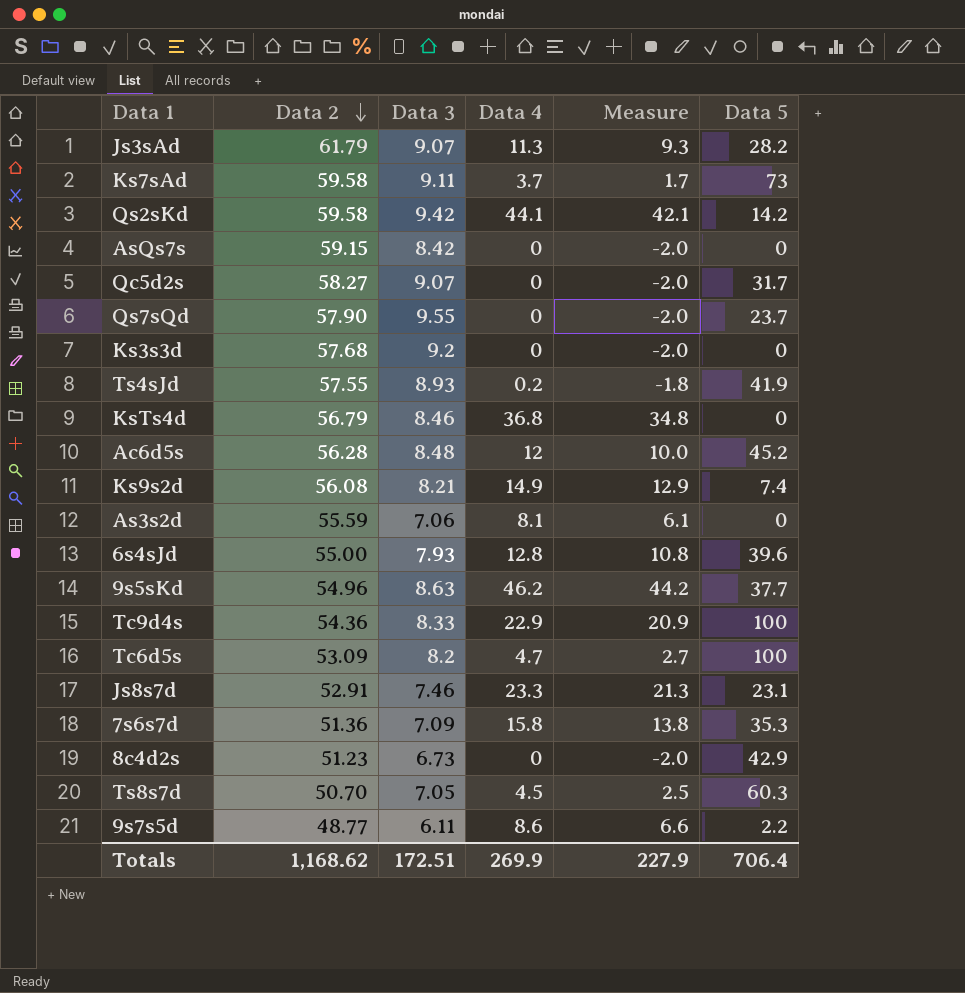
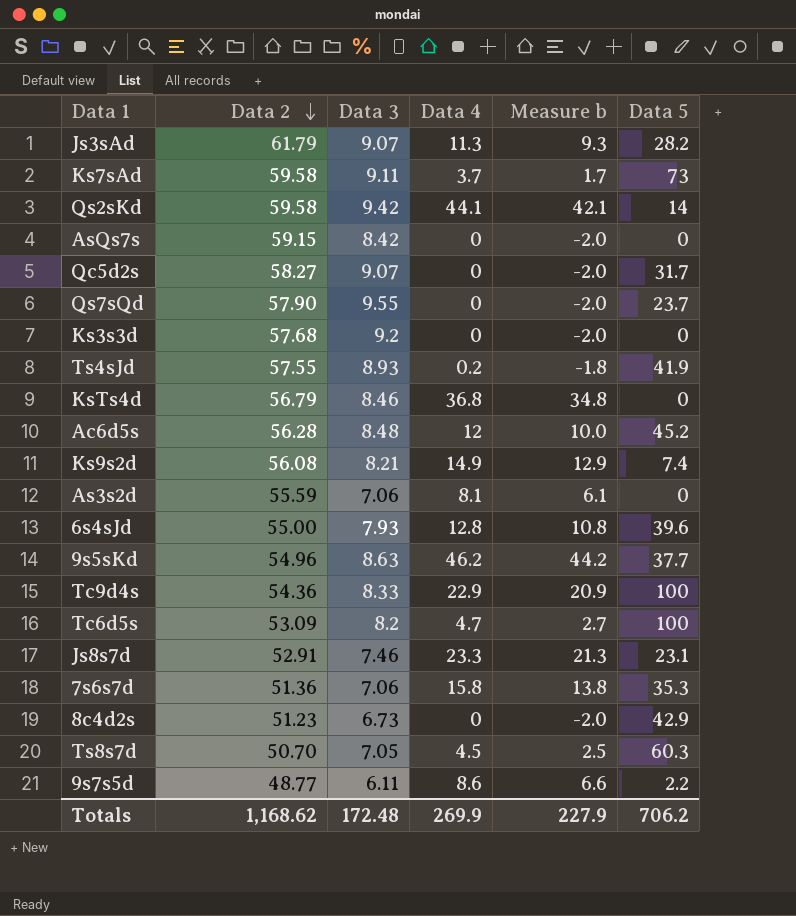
column name: Measure -> Measure b
Qs2sKd | Data 5: 14.2 -> 14
7s6s7d | Data 3: 7.09 -> 7.06
Totals | Data 3: 172.51 -> 172.48
Totals | Data 5: 706.4 -> 706.2

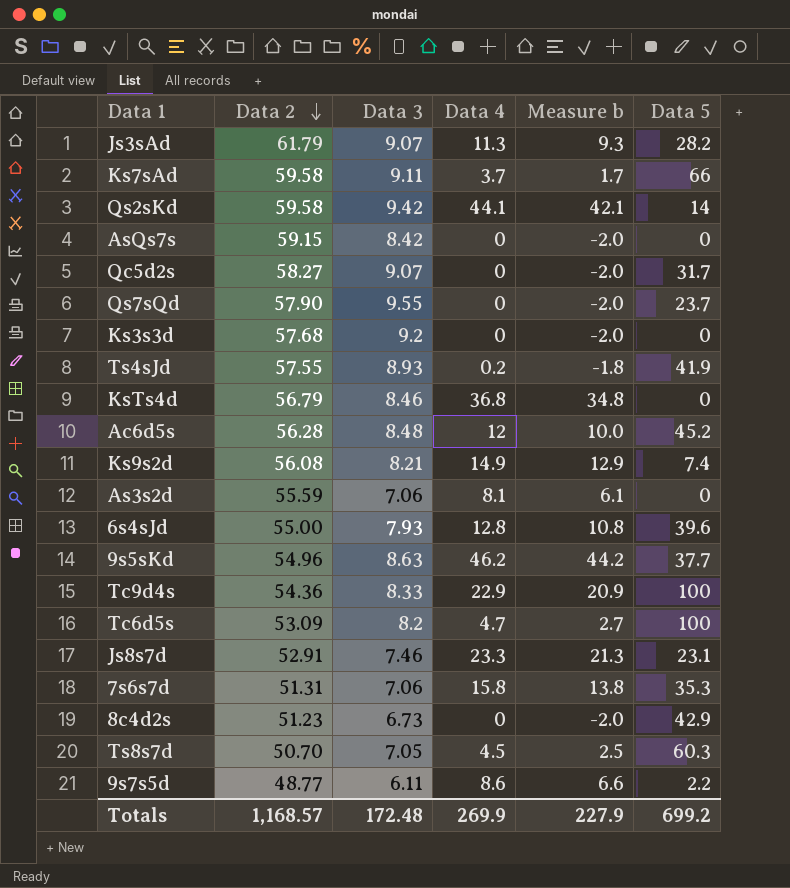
Ks7sAd | Data 5: 73 -> 66
7s6s7d | Data 2: 51.36 -> 51.31
Totals | Data 2: 1,168.62 -> 1,168.57
Totals | Data 5: 706.2 -> 699.2

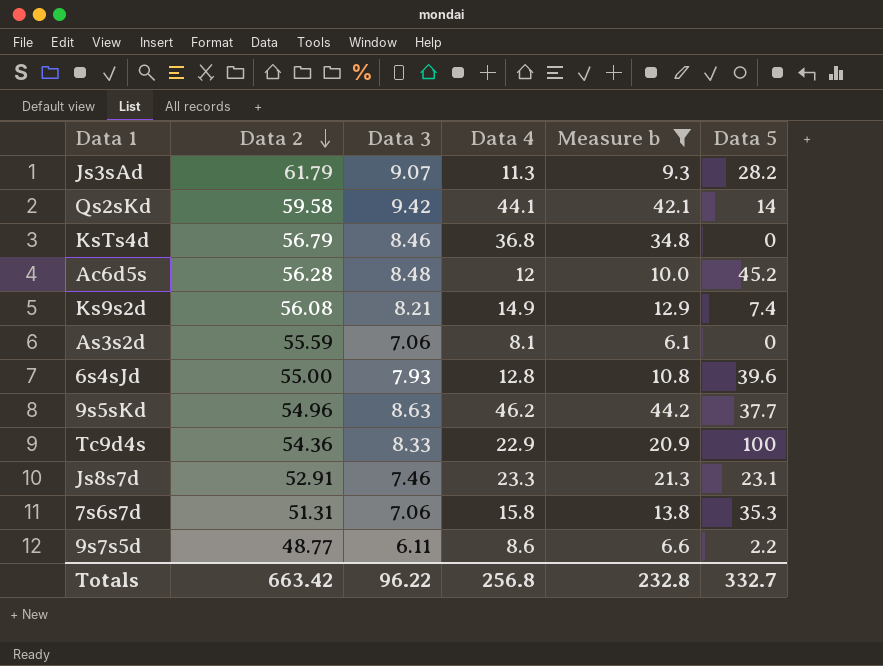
filter: none -> Measure b >= 6.1
Totals | Data 2: 1,168.57 -> 663.42
Totals | Data 3: 172.48 -> 96.22
Totals | Data 4: 269.9 -> 256.8
Totals | Measure b: 227.9 -> 232.8
Totals | Data 5: 699.2 -> 332.7

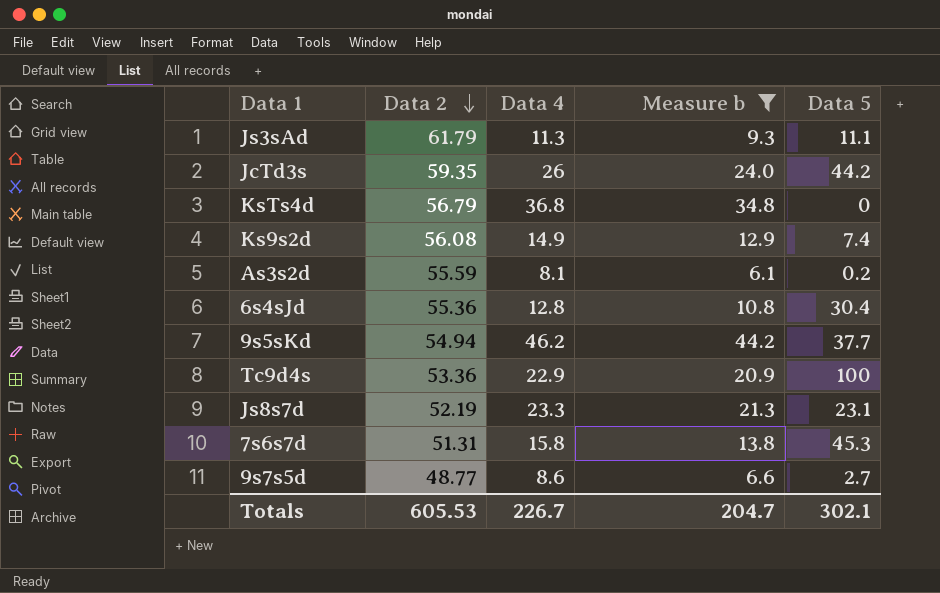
column Data 3 | position: 3 -> none
row Qs2sKd: 59.58 | 9.42 | 44.1 | 42.1 | 14 -> none
row Ac6d5s: 56.28 | 8.48 | 12 | 10.0 | 45.2 -> none
Js3sAd | Data 5: 28.2 -> 11.1
row JcTd3s: none -> 59.35 | 26 | 24.0 | 44.2
As3s2d | Data 5: 0 -> 0.2
6s4sJd | Data 2: 55.00 -> 55.36
6s4sJd | Data 5: 39.6 -> 30.4
9s5sKd | Data 2: 54.96 -> 54.94
Tc9d4s | Data 2: 54.36 -> 53.36
Js8s7d | Data 2: 52.91 -> 52.19
7s6s7d | Data 5: 35.3 -> 45.3
9s7s5d | Data 5: 2.2 -> 2.7
Totals | Data 2: 663.42 -> 605.53
Totals | Data 4: 256.8 -> 226.7
Totals | Measure b: 232.8 -> 204.7
Totals | Data 5: 332.7 -> 302.1

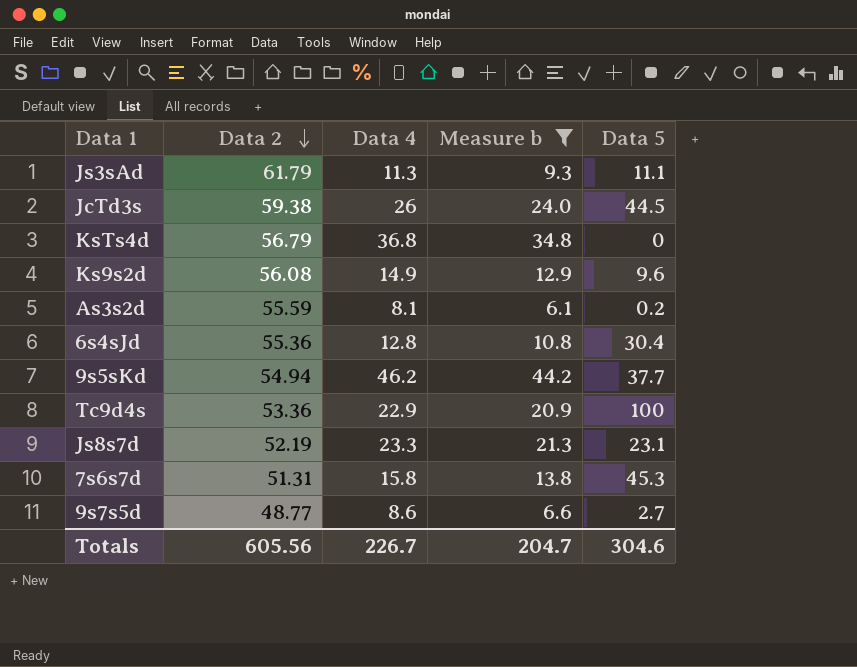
JcTd3s | Data 2: 59.35 -> 59.38
JcTd3s | Data 5: 44.2 -> 44.5
Ks9s2d | Data 5: 7.4 -> 9.6
Totals | Data 2: 605.53 -> 605.56
Totals | Data 5: 302.1 -> 304.6

